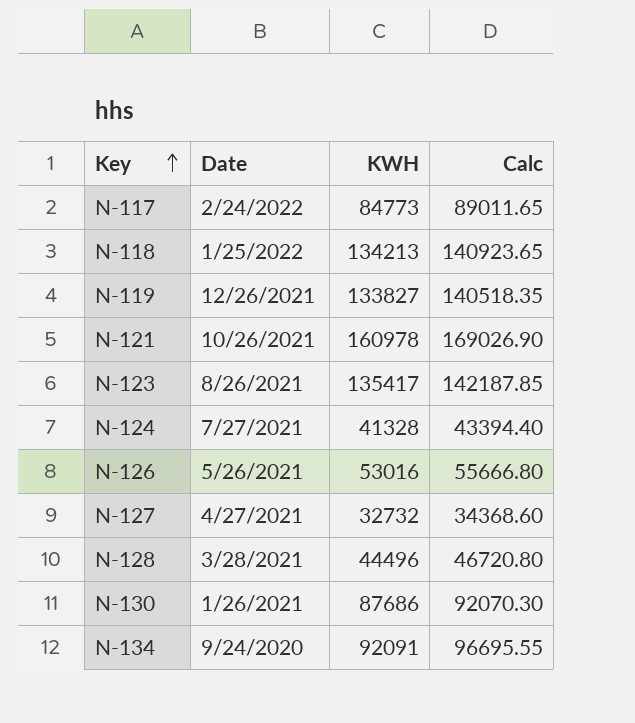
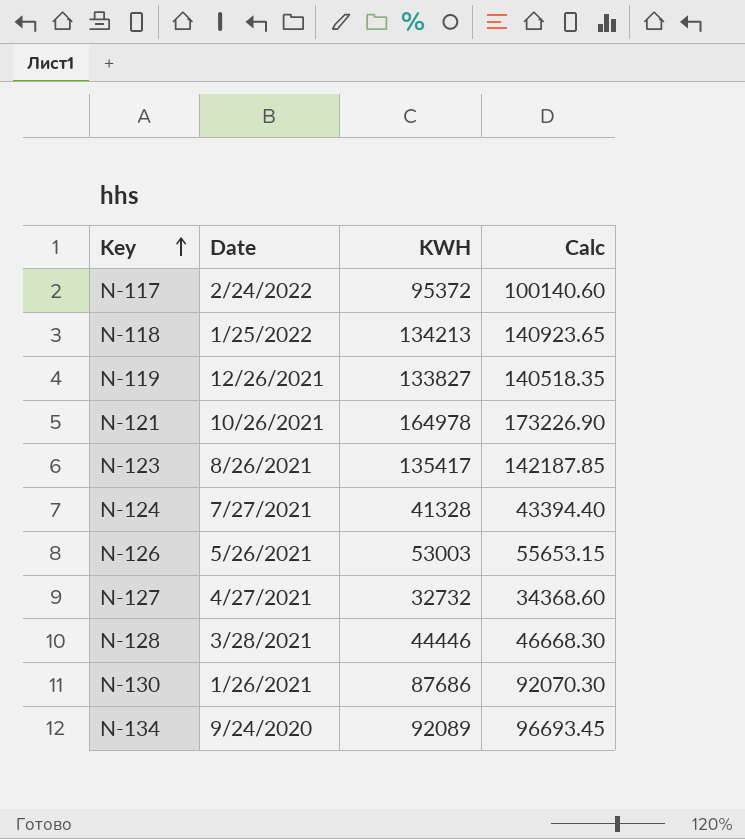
N-117 | KWH: 84773 -> 95372
N-117 | Calc: 89011.65 -> 100140.60
N-121 | KWH: 160978 -> 164978
N-121 | Calc: 169026.90 -> 173226.90
N-126 | KWH: 53016 -> 53003
N-126 | Calc: 55666.80 -> 55653.15
N-128 | KWH: 44496 -> 44446
N-128 | Calc: 46720.80 -> 46668.30
N-134 | KWH: 92091 -> 92089
N-134 | Calc: 96695.55 -> 96693.45

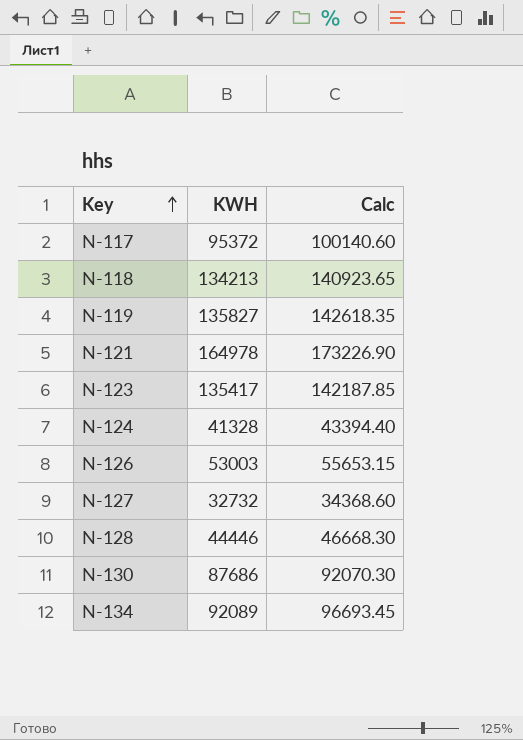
column Date | position: 2 -> none
N-119 | KWH: 133827 -> 135827
N-119 | Calc: 140518.35 -> 142618.35

